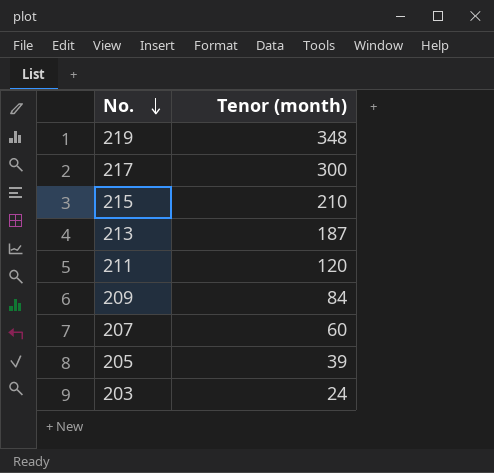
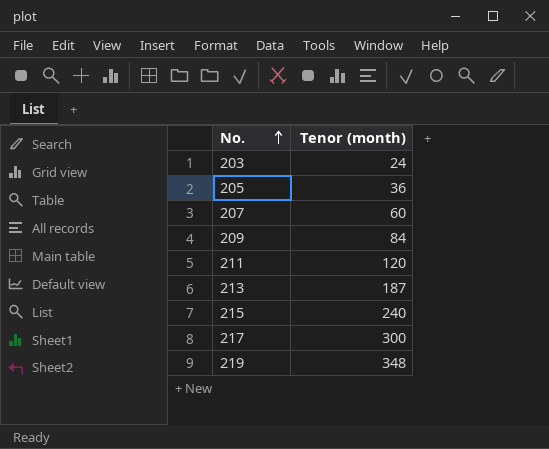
row order: No. descending -> No. ascending
205 | Tenor (month): 39 -> 36
215 | Tenor (month): 210 -> 240

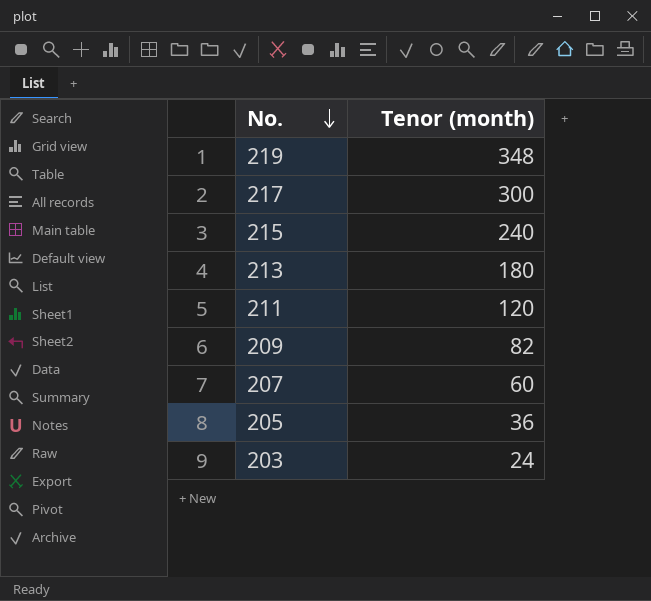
row order: No. ascending -> No. descending
213 | Tenor (month): 187 -> 180
209 | Tenor (month): 84 -> 82

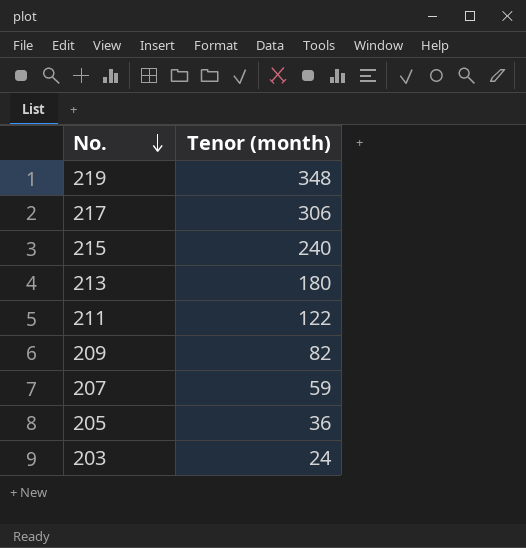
217 | Tenor (month): 300 -> 306
211 | Tenor (month): 120 -> 122
207 | Tenor (month): 60 -> 59

